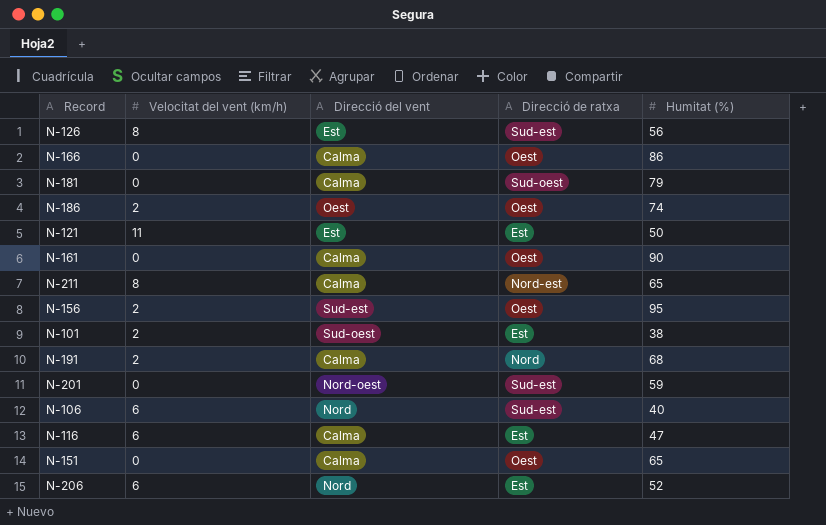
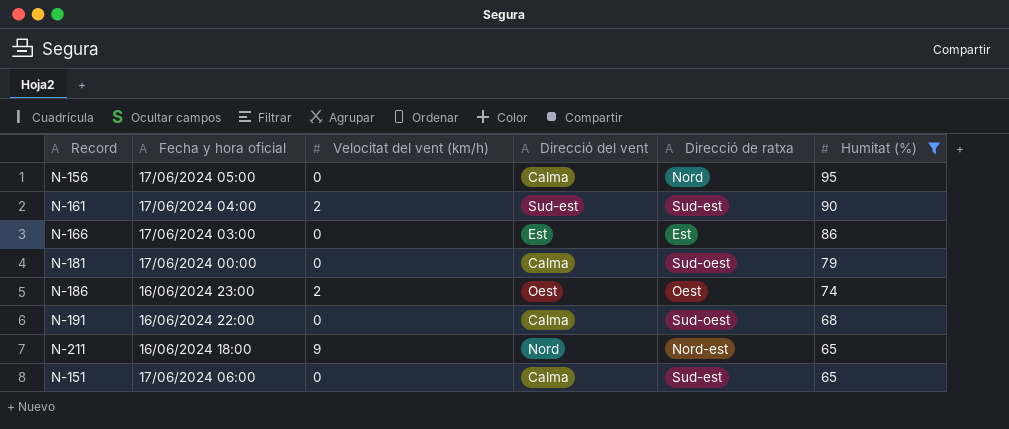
filter: none -> Humitat (%) >= 65
row order: none -> Humitat (%) descending
column Fecha y hora oficial | position: none -> 2
N-156 | Velocitat del vent (km/h): 2 -> 0
N-156 | Direcció del vent: Sud-est -> Calma
N-156 | Direcció de ratxa: Oest -> Nord
N-161 | Velocitat del vent (km/h): 0 -> 2
N-161 | Direcció del vent: Calma -> Sud-est
N-161 | Direcció de ratxa: Oest -> Sud-est
N-166 | Direcció del vent: Calma -> Est
N-166 | Direcció de ratxa: Oest -> Est
N-191 | Velocitat del vent (km/h): 2 -> 0
N-191 | Direcció de ratxa: Nord -> Sud-oest
N-211 | Velocitat del vent (km/h): 8 -> 9
N-211 | Direcció del vent: Calma -> Nord
N-151 | Direcció de ratxa: Oest -> Sud-est

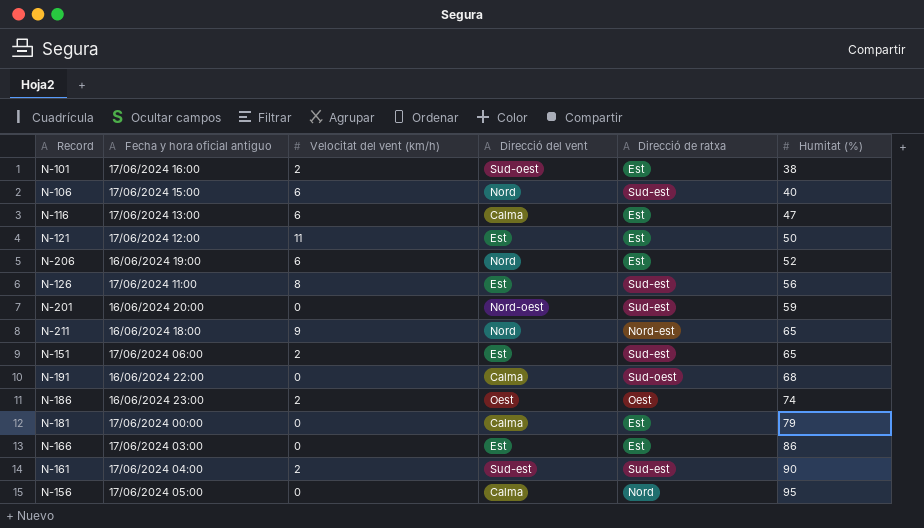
filter: Humitat (%) >= 65 -> none
row order: Humitat (%) descending -> Humitat (%) ascending
column name: Fecha y hora oficial -> Fecha y hora oficial antiguo
N-151 | Velocitat del vent (km/h): 0 -> 2
N-151 | Direcció del vent: Calma -> Est
N-181 | Direcció de ratxa: Sud-oest -> Est

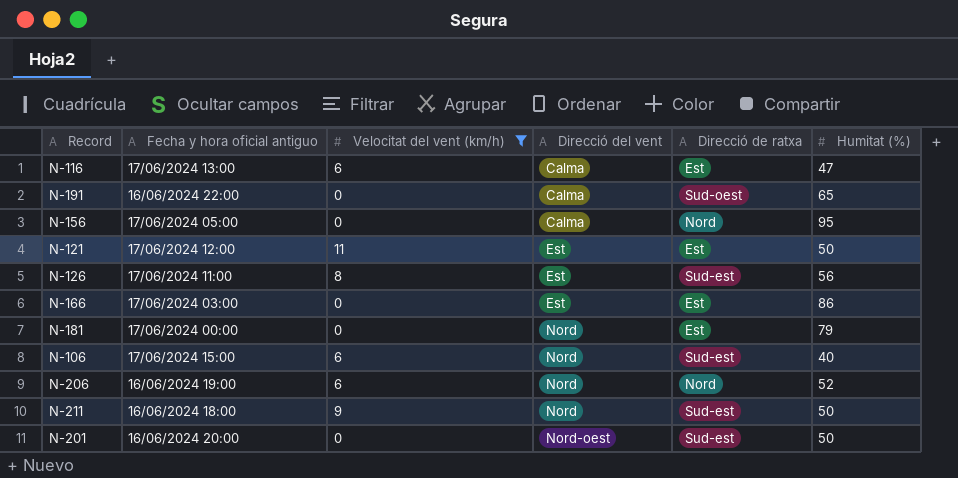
filter: none -> Velocitat del vent (km/h) != 2
row order: Humitat (%) ascending -> Direcció del vent ascending
N-191 | Humitat (%): 68 -> 65
N-181 | Direcció del vent: Calma -> Nord
N-206 | Direcció de ratxa: Est -> Nord
N-211 | Direcció de ratxa: Nord-est -> Sud-est
N-211 | Humitat (%): 65 -> 50
N-201 | Humitat (%): 59 -> 50

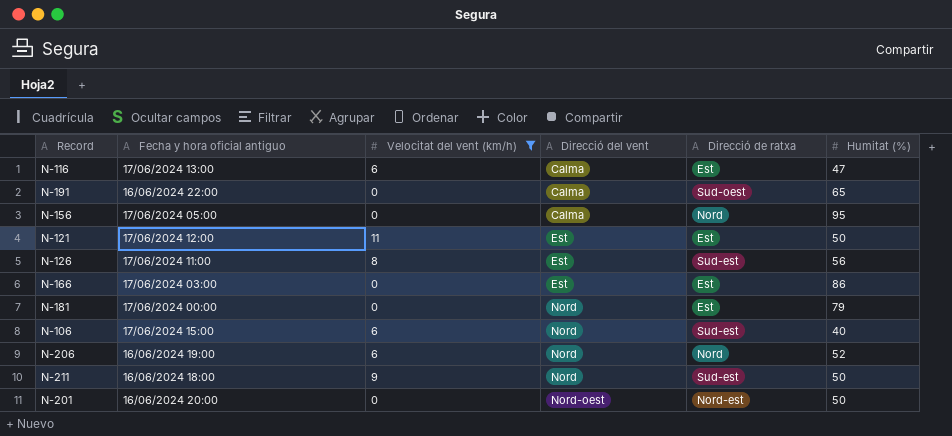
N-201 | Direcció de ratxa: Sud-est -> Nord-est

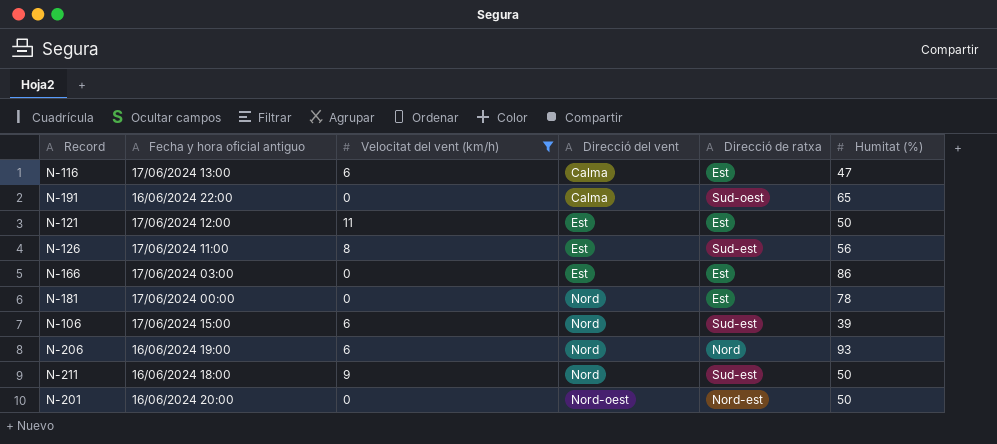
row N-156: 17/06/2024 05:00 | 0 | Calma | Nord | 95 -> none
N-181 | Humitat (%): 79 -> 78
N-106 | Humitat (%): 40 -> 39
N-206 | Humitat (%): 52 -> 93

